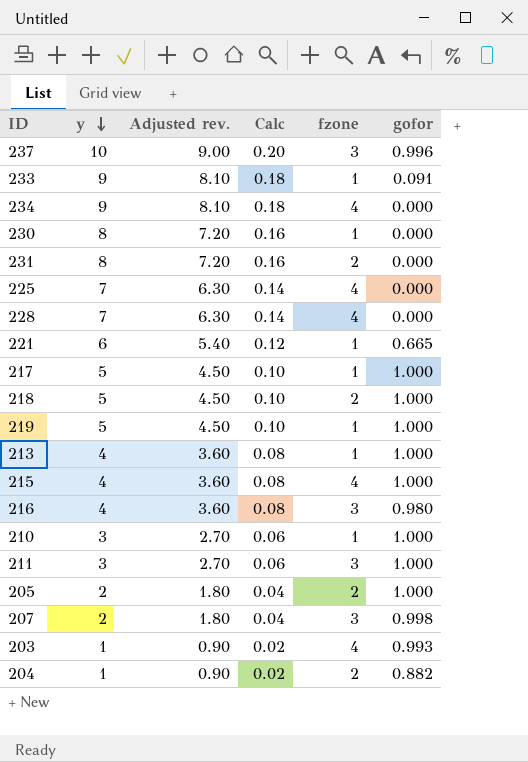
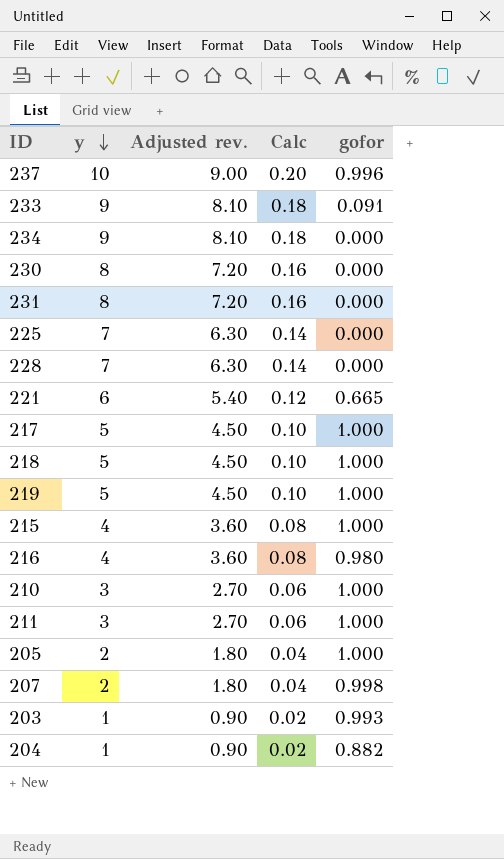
column fzone | position: 5 -> none
row 213: 4 | 3.60 | 0.08 | 1 | 1.000 -> none

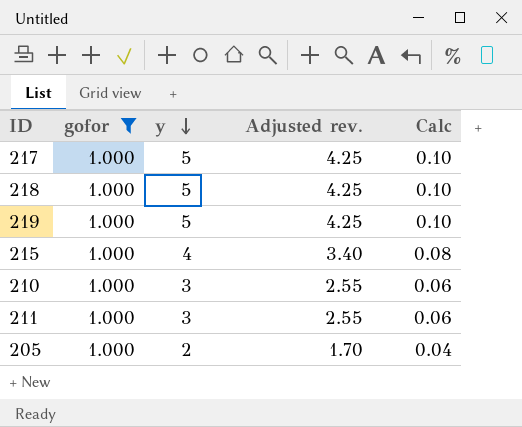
filter: none -> gofor = 1.000
column gofor | position: 5 -> 2
column Adjusted rev. | formula: [y] * 0.9 -> [y] * 0.85

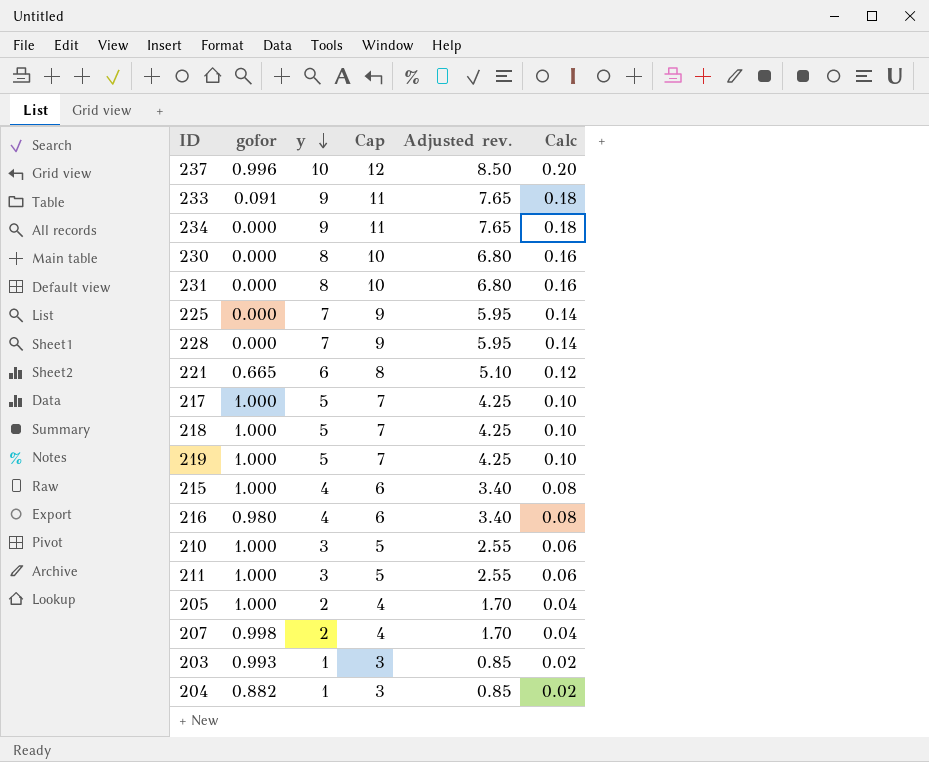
filter: gofor = 1.000 -> none
column Cap | formula: none -> [y] + 2

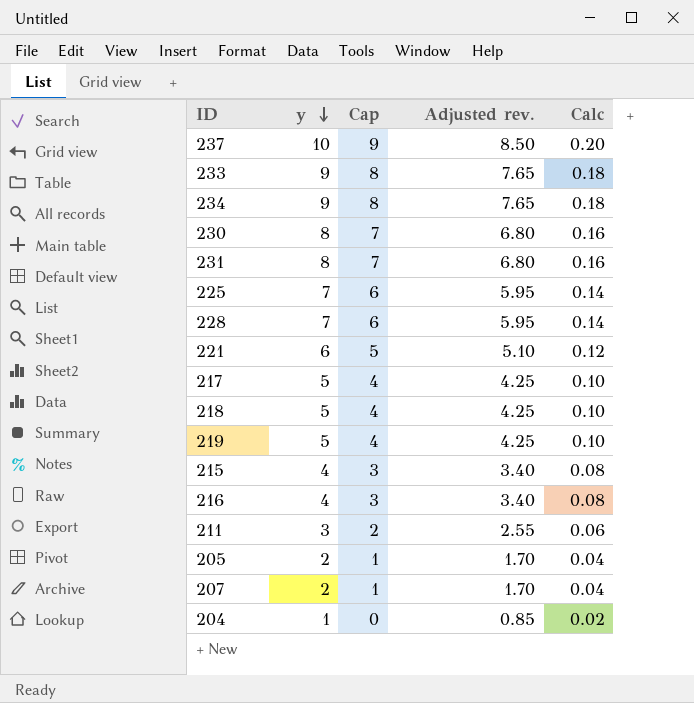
column gofor | position: 2 -> none
column Cap | formula: [y] + 2 -> [y] - 1
row 210: 1.000 | 3 | 5 | 2.55 | 0.06 -> none
row 203: 0.993 | 1 | 3 | 0.85 | 0.02 -> none

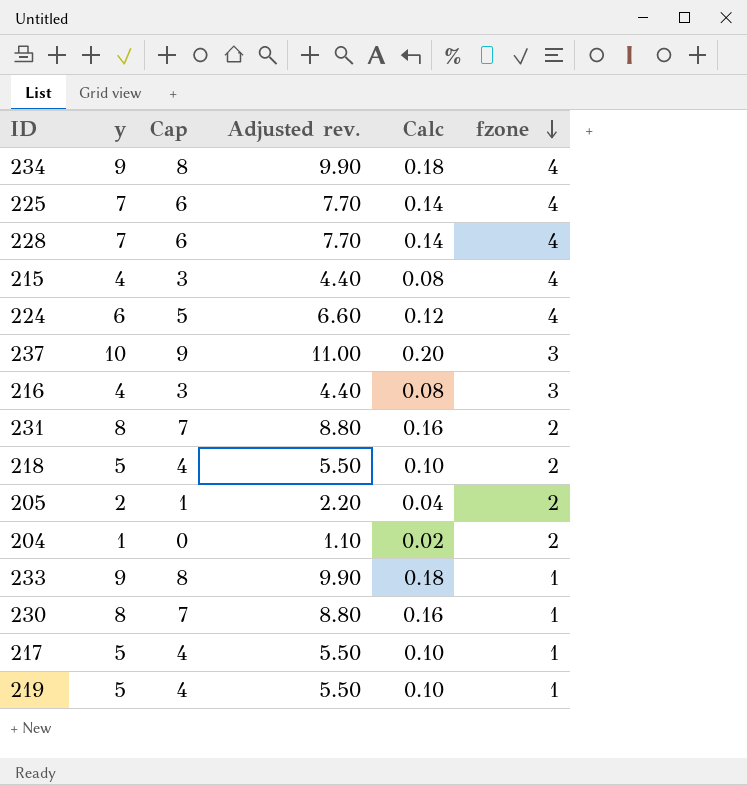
row order: y descending -> fzone descending
column Adjusted rev. | formula: [y] * 0.85 -> [y] * 1.1
column fzone | position: none -> 6
row 221: 6 | 5 | 5.10 | 0.12 -> none
row 211: 3 | 2 | 2.55 | 0.06 -> none
row 207: 2 | 1 | 1.70 | 0.04 -> none
row 224: none -> 6 | 5 | 6.60 | 0.12 | 4

